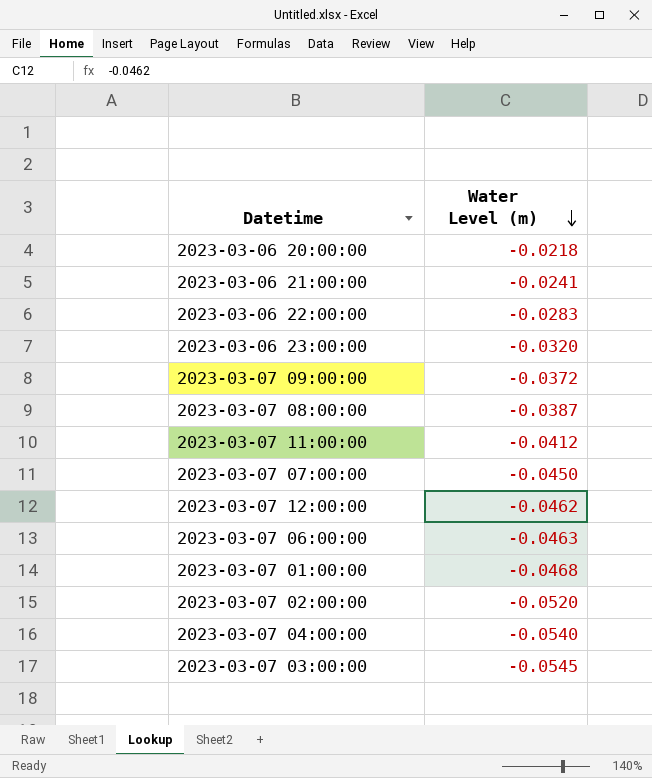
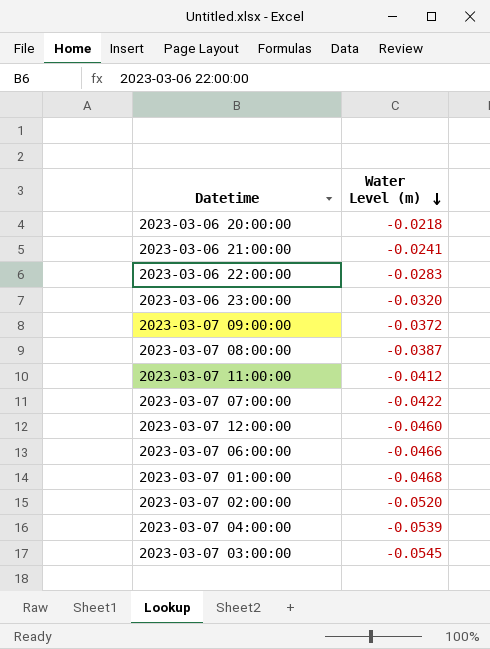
2023-03-07 07:00:00 | Water Level (m): -0.0450 -> -0.0422
2023-03-07 12:00:00 | Water Level (m): -0.0462 -> -0.0460
2023-03-07 06:00:00 | Water Level (m): -0.0463 -> -0.0466
2023-03-07 04:00:00 | Water Level (m): -0.0540 -> -0.0539

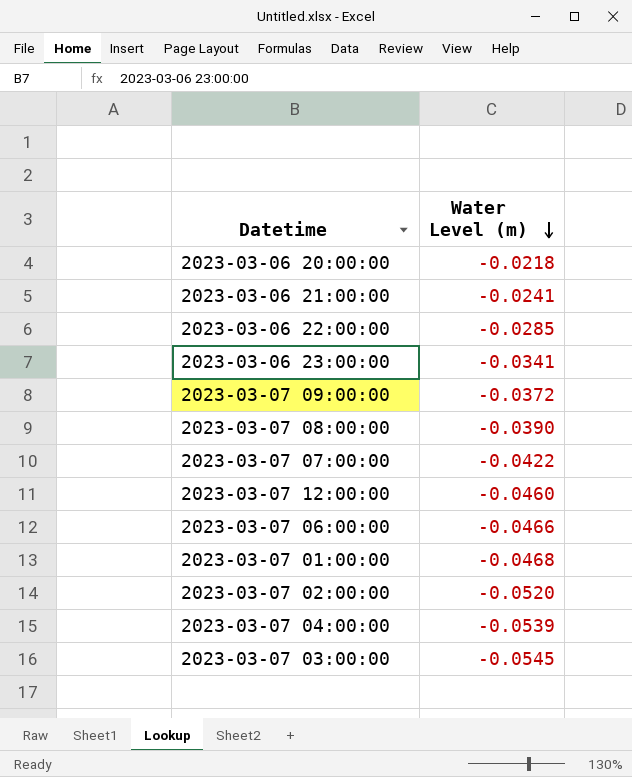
row 2023-03-07 11:00:00: -0.0412 -> none
2023-03-06 22:00:00 | Water Level (m): -0.0283 -> -0.0285
2023-03-06 23:00:00 | Water Level (m): -0.0320 -> -0.0341
2023-03-07 08:00:00 | Water Level (m): -0.0387 -> -0.0390

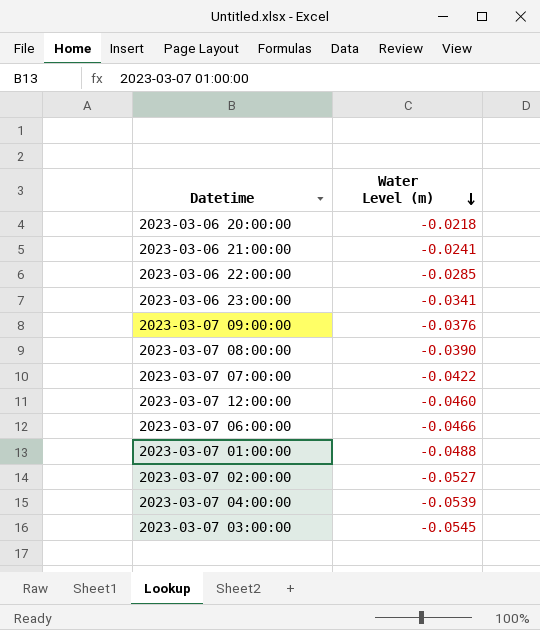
2023-03-07 09:00:00 | Water Level (m): -0.0372 -> -0.0376
2023-03-07 01:00:00 | Water Level (m): -0.0468 -> -0.0488
2023-03-07 02:00:00 | Water Level (m): -0.0520 -> -0.0527

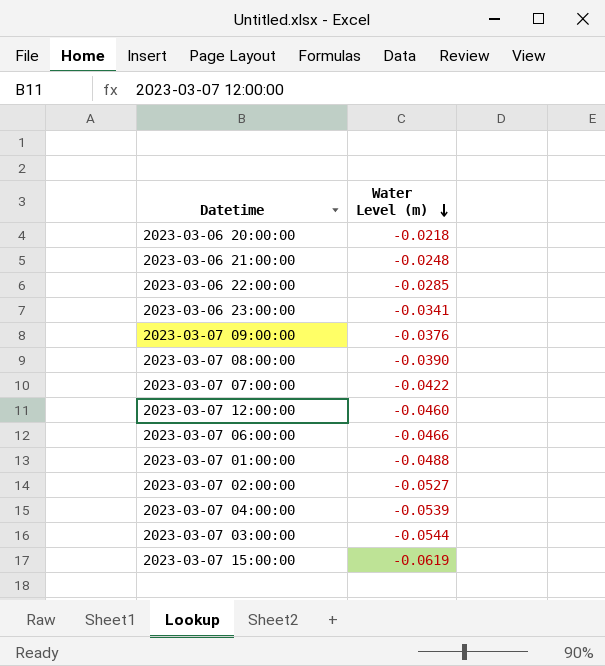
2023-03-06 21:00:00 | Water Level (m): -0.0241 -> -0.0248
2023-03-07 03:00:00 | Water Level (m): -0.0545 -> -0.0544
row 2023-03-07 15:00:00: none -> -0.0619

